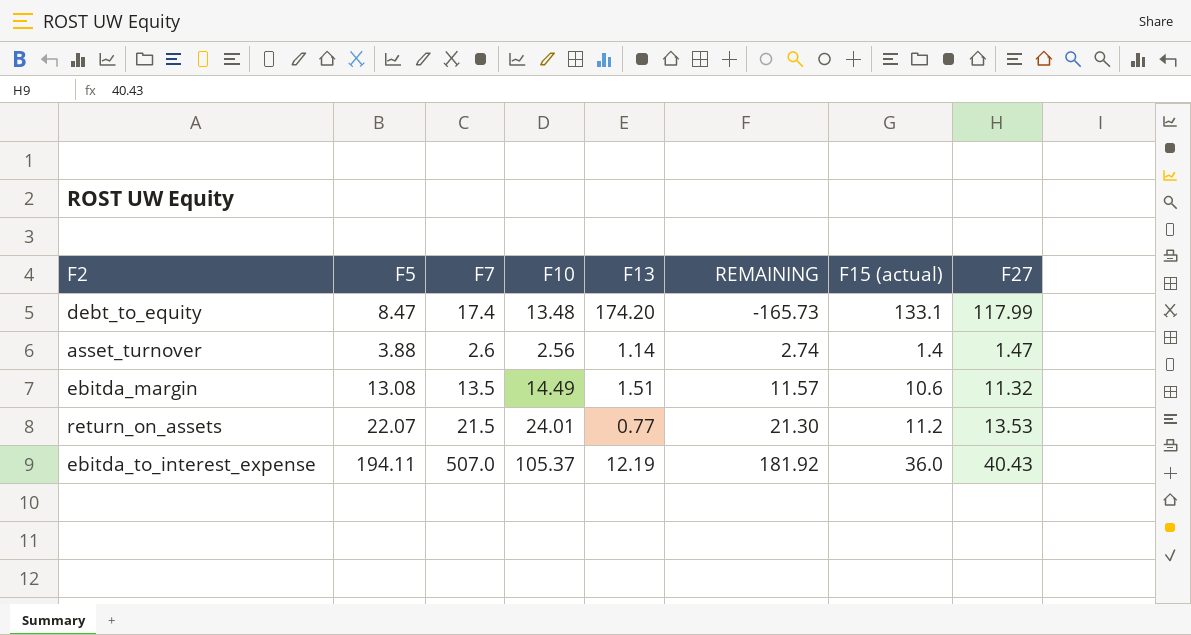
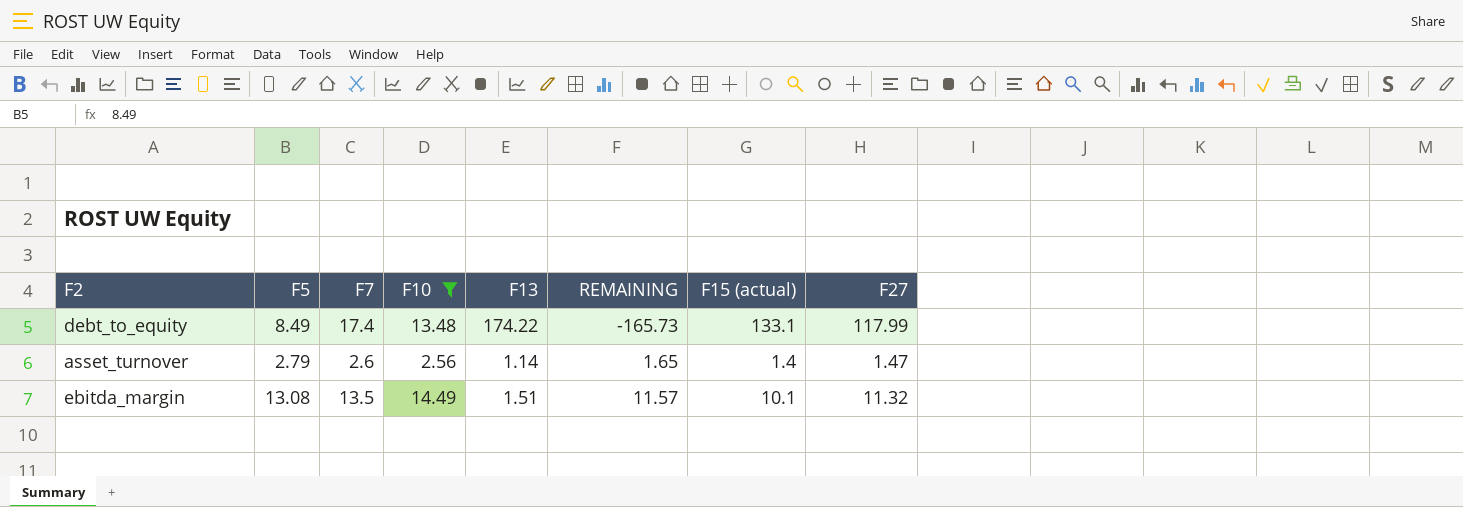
filter: none -> F10 <= 14.49
debt_to_equity | F5: 8.47 -> 8.49
debt_to_equity | F13: 174.20 -> 174.22
asset_turnover | F5: 3.88 -> 2.79
asset_turnover | REMAINING: 2.74 -> 1.65
ebitda_margin | F15 (actual): 10.6 -> 10.1

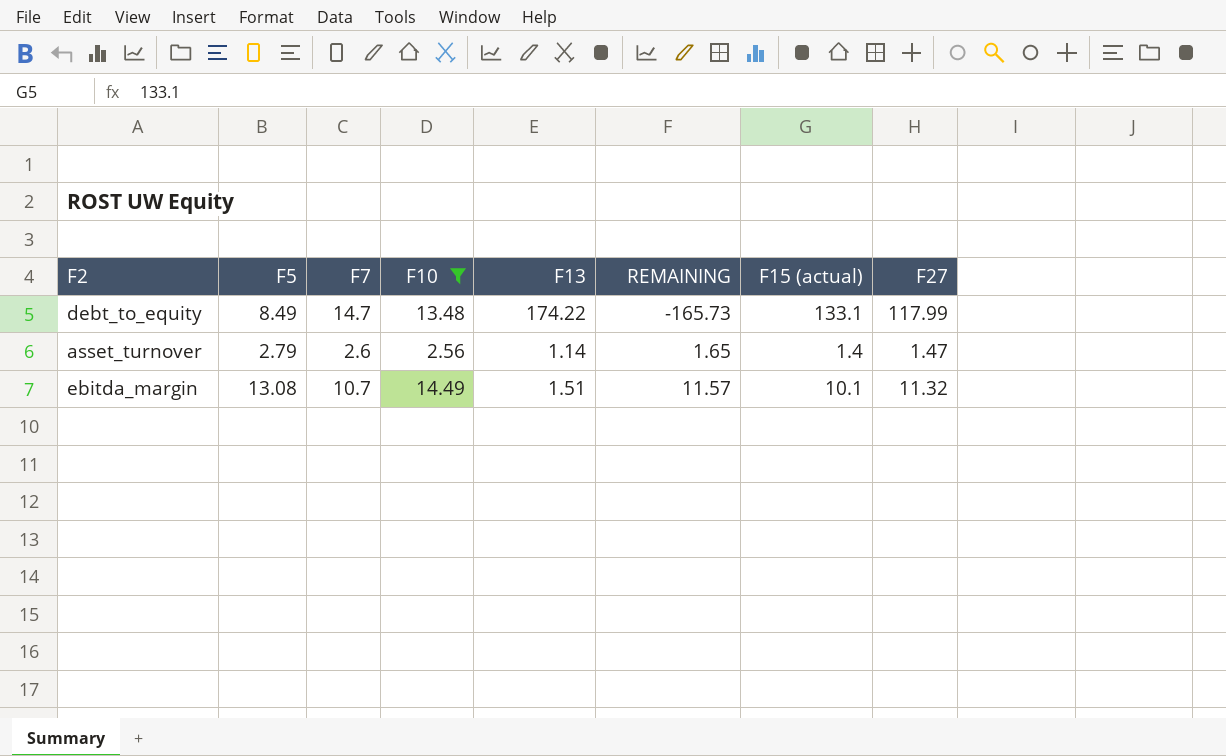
debt_to_equity | F7: 17.4 -> 14.7
ebitda_margin | F7: 13.5 -> 10.7

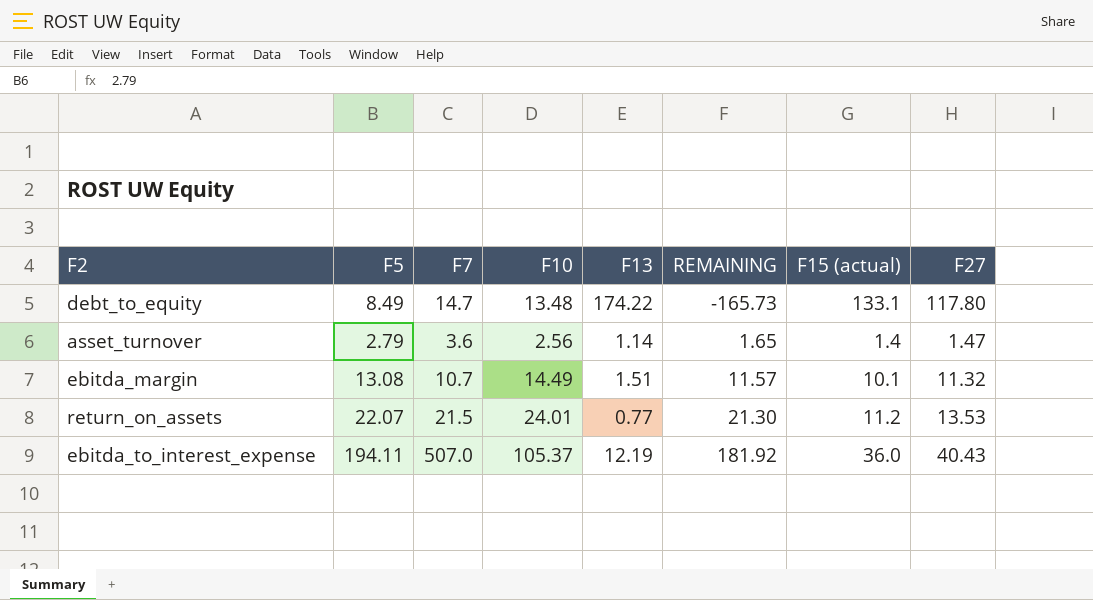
filter: F10 <= 14.49 -> none
debt_to_equity | F27: 117.99 -> 117.80
asset_turnover | F7: 2.6 -> 3.6

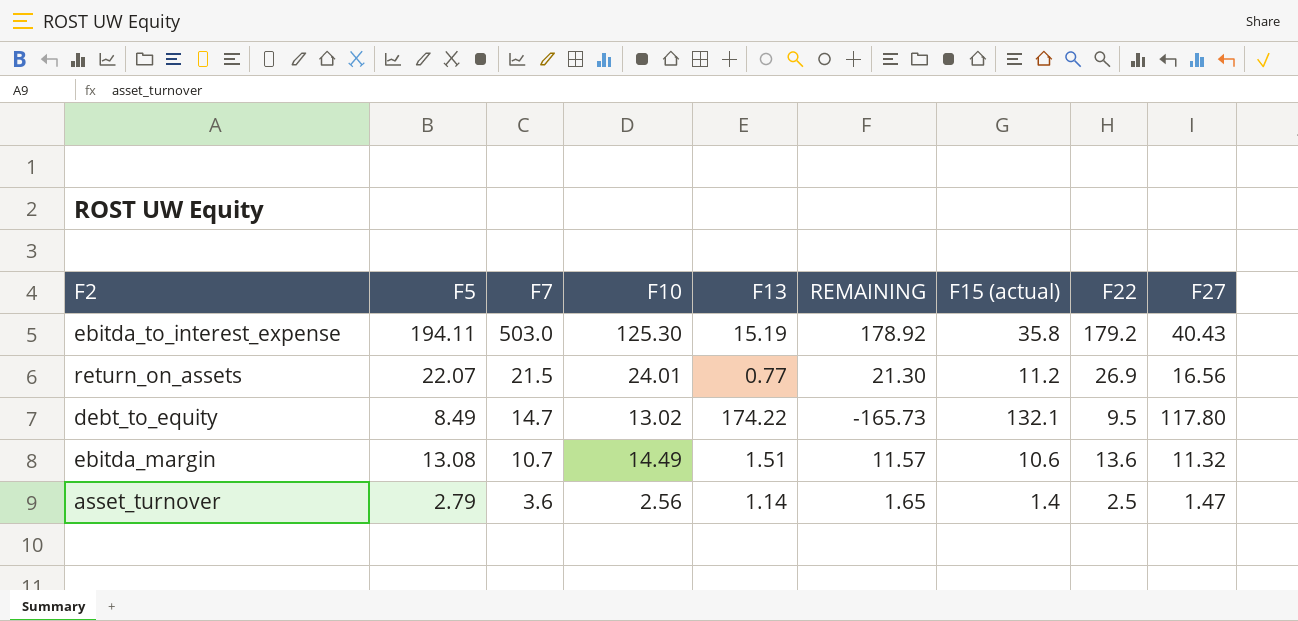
row order: REMAINING ascending -> F7 descending
column F22 | position: none -> 8
ebitda_to_interest_expense | F7: 507.0 -> 503.0
ebitda_to_interest_expense | F10: 105.37 -> 125.30
ebitda_to_interest_expense | F13: 12.19 -> 15.19
ebitda_to_interest_expense | REMAINING: 181.92 -> 178.92
ebitda_to_interest_expense | F15 (actual): 36.0 -> 35.8
return_on_assets | F27: 13.53 -> 16.56
debt_to_equity | F10: 13.48 -> 13.02
debt_to_equity | F15 (actual): 133.1 -> 132.1
ebitda_margin | F15 (actual): 10.1 -> 10.6

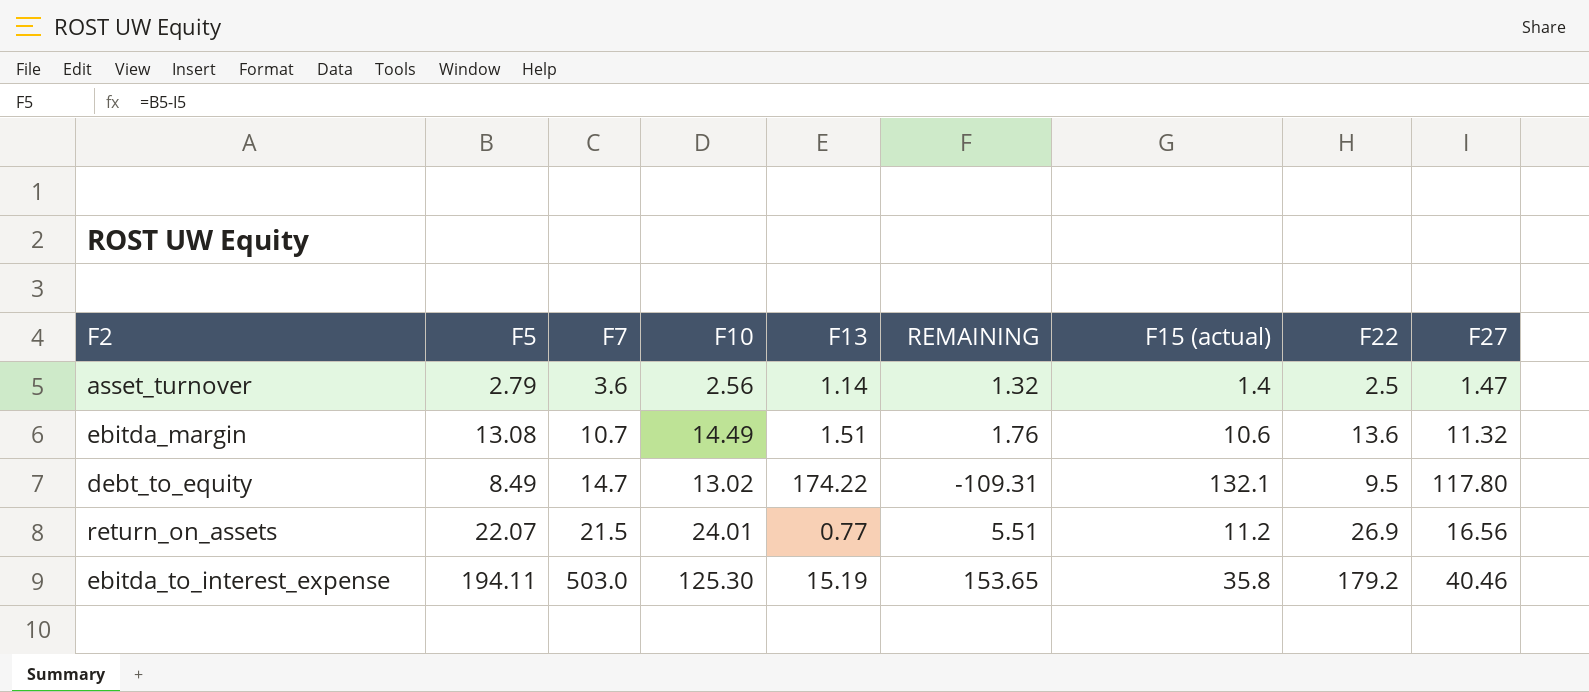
row order: F7 descending -> F7 ascending
column REMAINING | formula: [F5] - [F13] -> [F5] - [F27]
ebitda_to_interest_expense | F27: 40.43 -> 40.46

